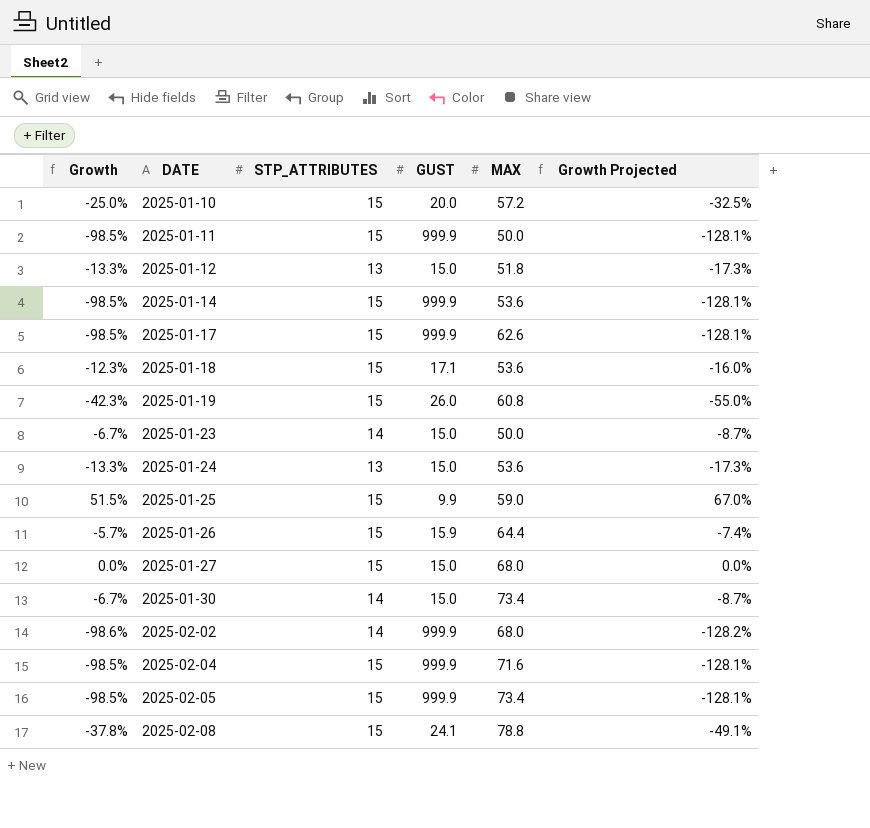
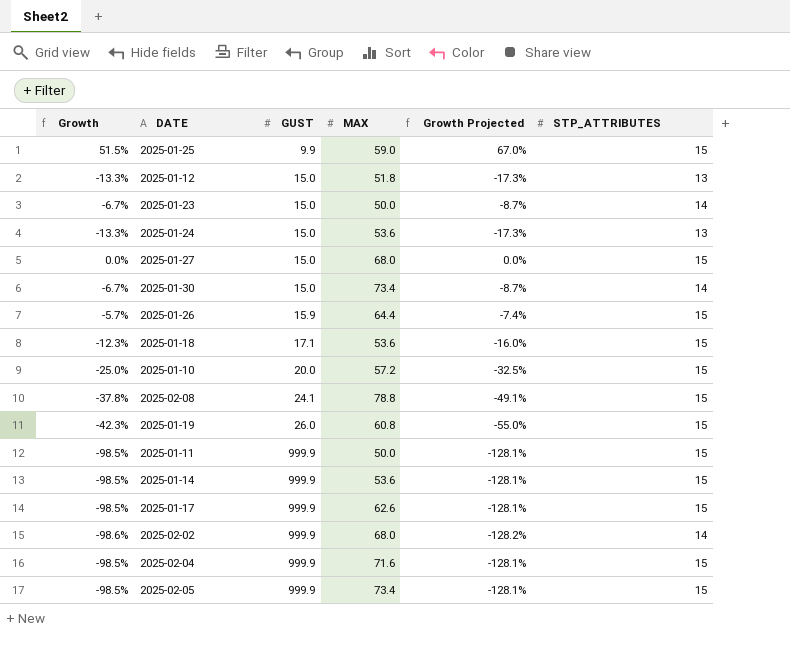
row order: DATE ascending -> GUST ascending
column STP_ATTRIBUTES | position: 3 -> 6

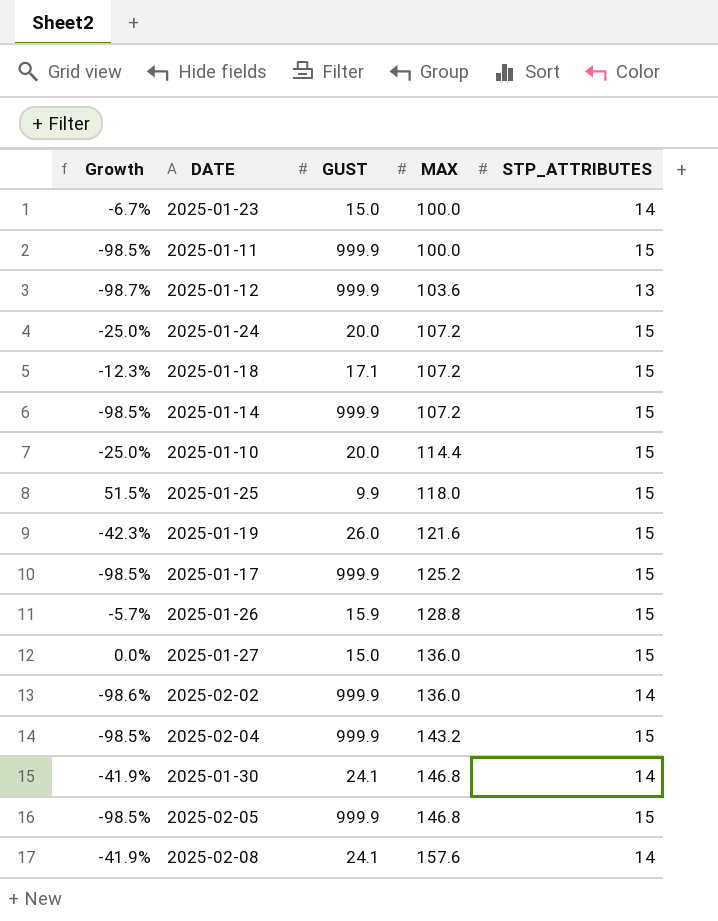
row order: GUST ascending -> MAX ascending
column Growth Projected | formula: [Growth] * 1.3 -> none
2025-01-23 | MAX: 50.0 -> 100.0
2025-01-11 | MAX: 50.0 -> 100.0
2025-01-12 | Growth: -13.3% -> -98.7%
2025-01-12 | GUST: 15.0 -> 999.9
2025-01-12 | MAX: 51.8 -> 103.6
2025-01-24 | Growth: -13.3% -> -25.0%
2025-01-24 | GUST: 15.0 -> 20.0
2025-01-24 | MAX: 53.6 -> 107.2
2025-01-24 | STP_ATTRIBUTES: 13 -> 15
2025-01-18 | MAX: 53.6 -> 107.2
2025-01-14 | MAX: 53.6 -> 107.2
2025-01-10 | MAX: 57.2 -> 114.4
2025-01-25 | MAX: 59.0 -> 118.0
2025-01-19 | MAX: 60.8 -> 121.6
2025-01-17 | MAX: 62.6 -> 125.2
2025-01-26 | MAX: 64.4 -> 128.8
2025-01-27 | MAX: 68.0 -> 136.0
2025-02-02 | MAX: 68.0 -> 136.0
2025-02-04 | MAX: 71.6 -> 143.2
2025-01-30 | Growth: -6.7% -> -41.9%
2025-01-30 | GUST: 15.0 -> 24.1
2025-01-30 | MAX: 73.4 -> 146.8
2025-02-05 | MAX: 73.4 -> 146.8
2025-02-08 | Growth: -37.8% -> -41.9%
2025-02-08 | MAX: 78.8 -> 157.6
2025-02-08 | STP_ATTRIBUTES: 15 -> 14

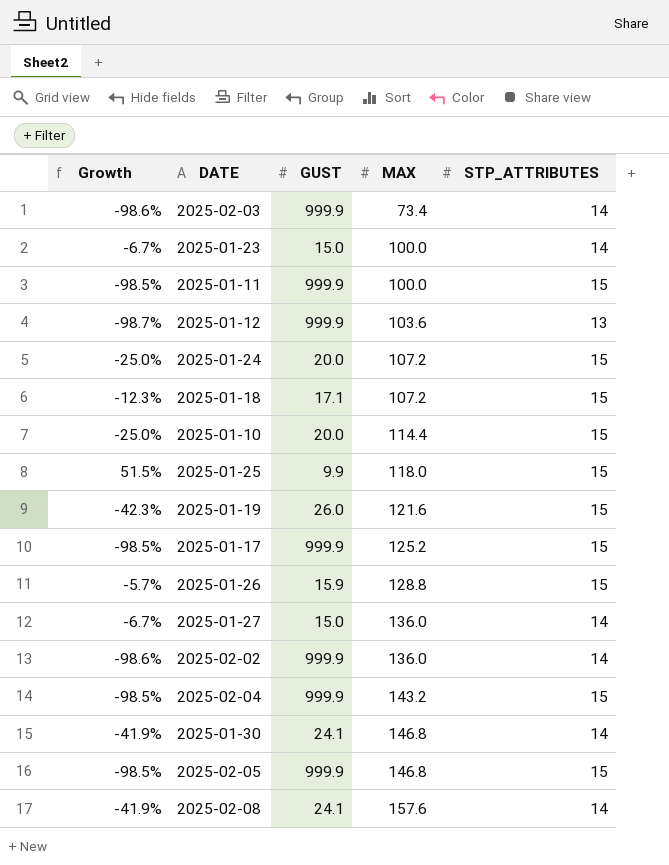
row 2025-01-14: -98.5% | 999.9 | 107.2 | 15 -> none
row 2025-02-03: none -> -98.6% | 999.9 | 73.4 | 14
2025-01-27 | Growth: 0.0% -> -6.7%
2025-01-27 | STP_ATTRIBUTES: 15 -> 14

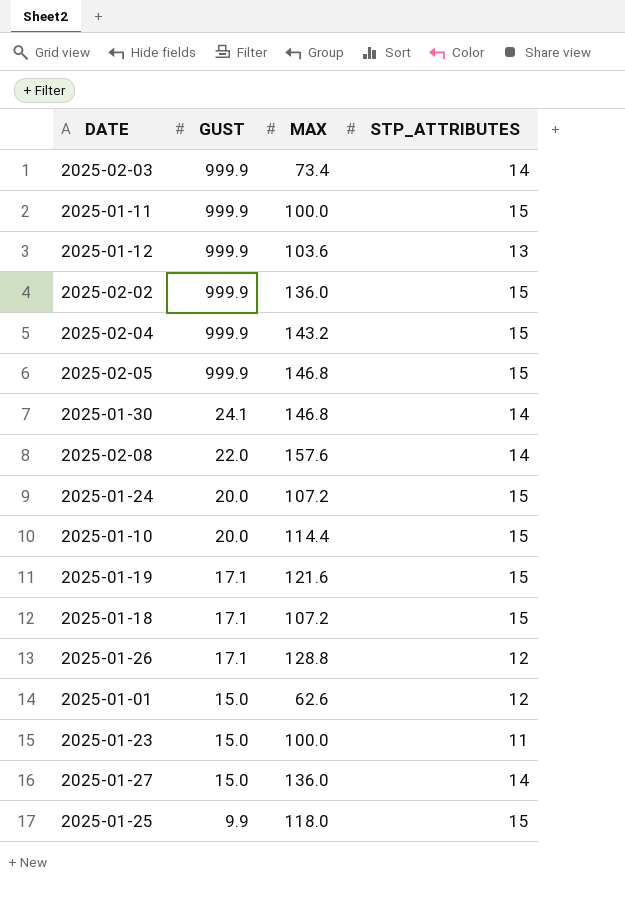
row order: MAX ascending -> GUST descending
column Growth | formula: ([STP_ATTRIBUTES] - [GUST]) / [GUST] -> none
row 2025-01-17: -98.5% | 999.9 | 125.2 | 15 -> none
2025-02-02 | STP_ATTRIBUTES: 14 -> 15
2025-02-08 | GUST: 24.1 -> 22.0
2025-01-19 | GUST: 26.0 -> 17.1
2025-01-26 | GUST: 15.9 -> 17.1
2025-01-26 | STP_ATTRIBUTES: 15 -> 12
row 2025-01-01: none -> 15.0 | 62.6 | 12
2025-01-23 | STP_ATTRIBUTES: 14 -> 11

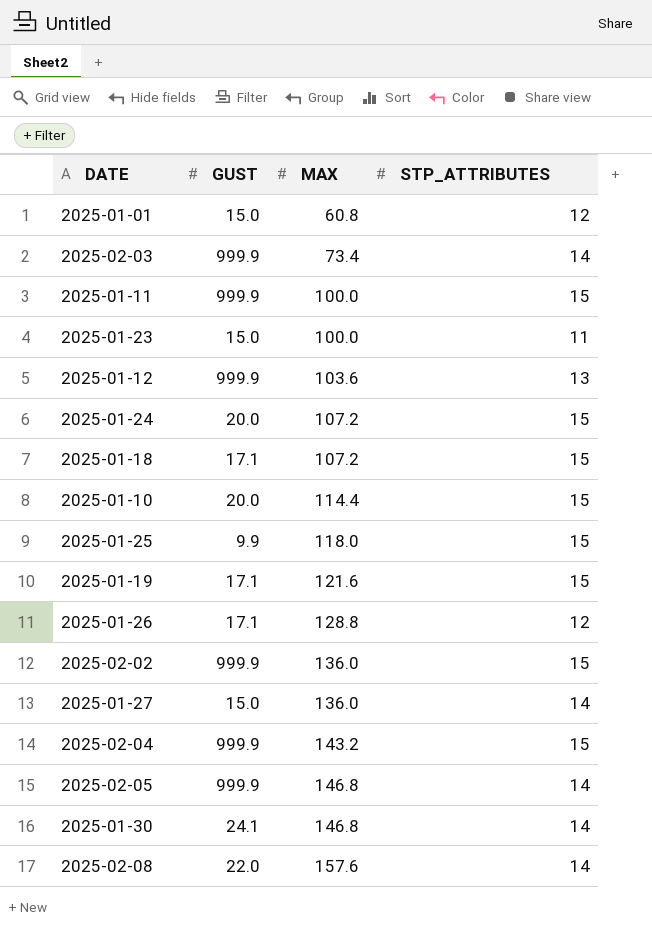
row order: GUST descending -> MAX ascending
2025-01-01 | MAX: 62.6 -> 60.8
2025-02-05 | STP_ATTRIBUTES: 15 -> 14

